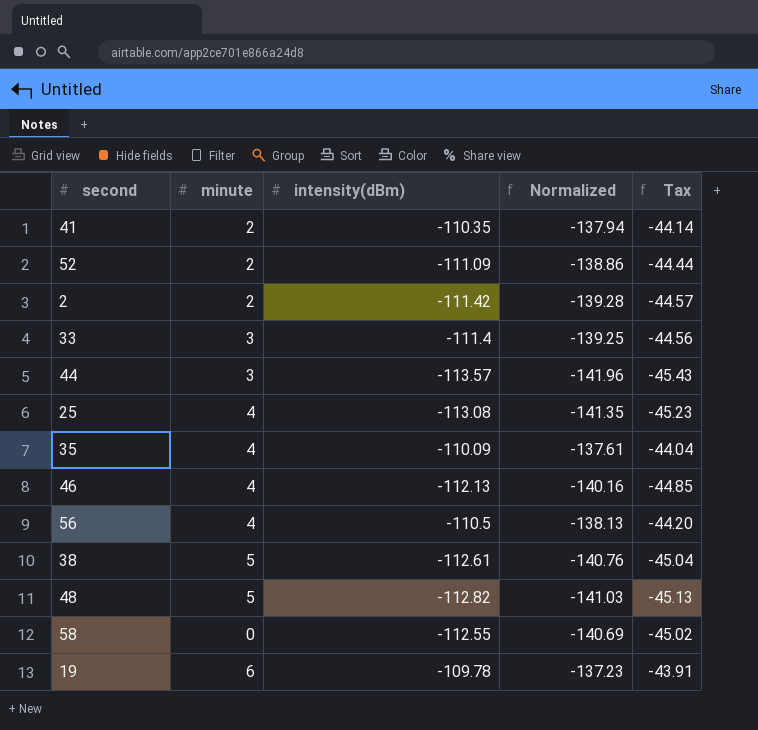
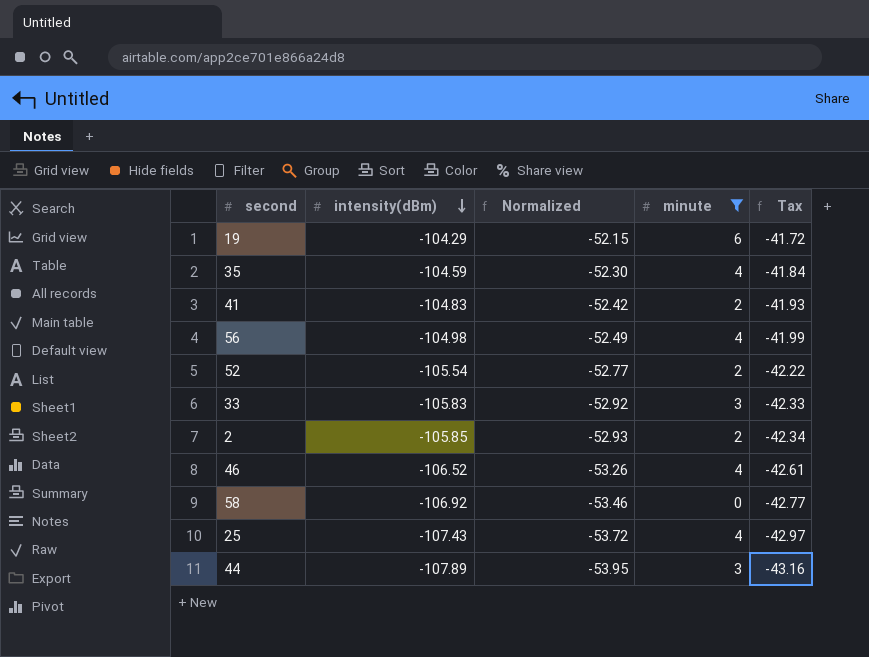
filter: none -> minute != 5
row order: none -> intensity(dBm) descending
column Normalized | formula: [intensity(dBm)] * 1.25 -> [intensity(dBm)] * 0.5
column minute | position: 2 -> 4
19 | intensity(dBm): -109.78 -> -104.29
19 | Tax: -43.91 -> -41.72
35 | intensity(dBm): -110.09 -> -104.59
35 | Tax: -44.04 -> -41.84
41 | intensity(dBm): -110.35 -> -104.83
41 | Tax: -44.14 -> -41.93
56 | intensity(dBm): -110.5 -> -104.98
56 | Tax: -44.20 -> -41.99
52 | intensity(dBm): -111.09 -> -105.54
52 | Tax: -44.44 -> -42.22
33 | intensity(dBm): -111.4 -> -105.83
33 | Tax: -44.56 -> -42.33
2 | intensity(dBm): -111.42 -> -105.85
2 | Tax: -44.57 -> -42.34
46 | intensity(dBm): -112.13 -> -106.52
46 | Tax: -44.85 -> -42.61
58 | intensity(dBm): -112.55 -> -106.92
58 | Tax: -45.02 -> -42.77
25 | intensity(dBm): -113.08 -> -107.43
25 | Tax: -45.23 -> -42.97
44 | intensity(dBm): -113.57 -> -107.89
44 | Tax: -45.43 -> -43.16

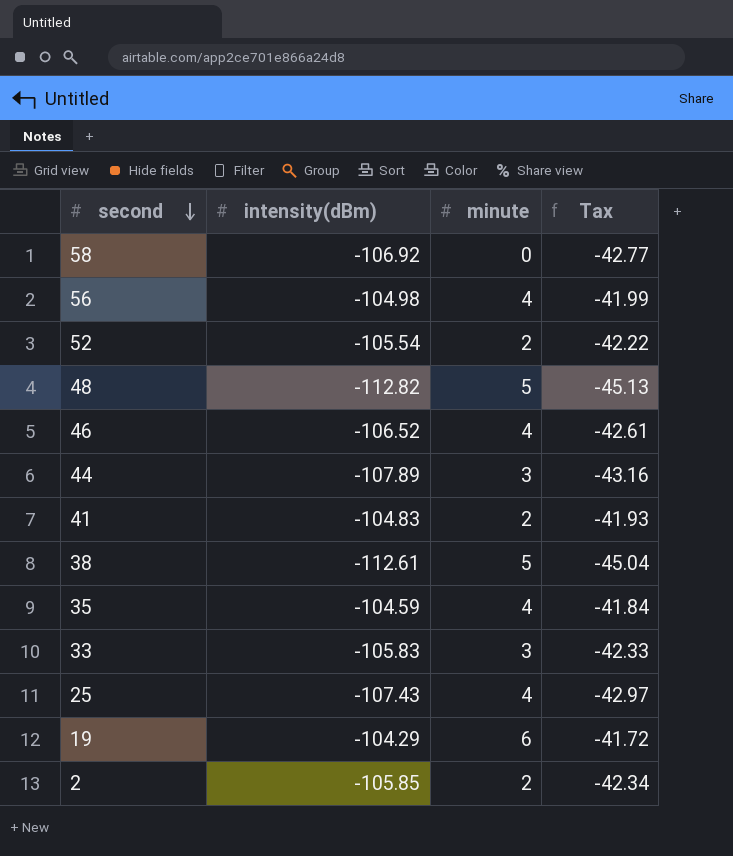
filter: minute != 5 -> none
row order: intensity(dBm) descending -> second descending
column Normalized | formula: [intensity(dBm)] * 0.5 -> none

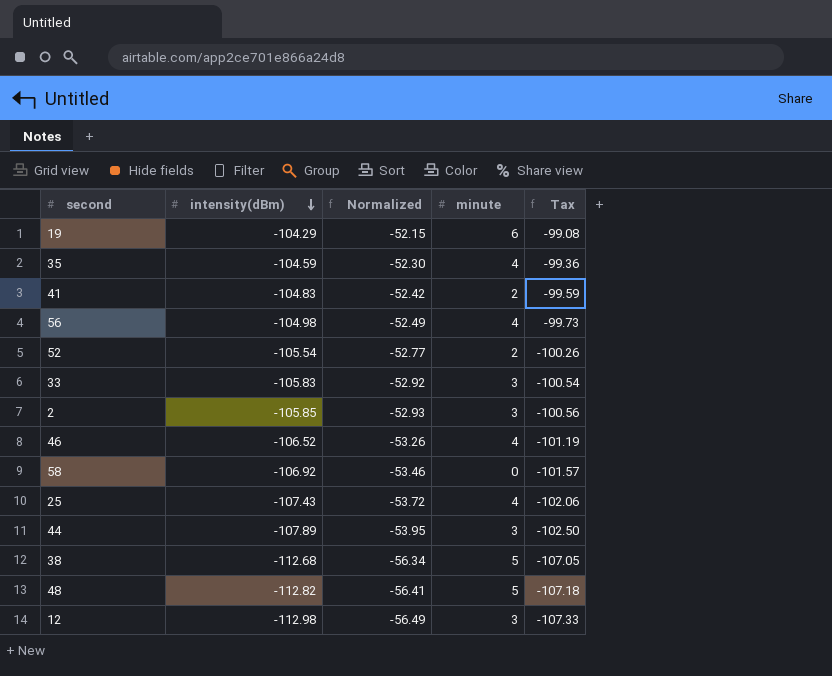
row order: second descending -> intensity(dBm) descending
column Normalized | formula: none -> [intensity(dBm)] * 0.5
column Tax | formula: [intensity(dBm)] * 0.4 -> [intensity(dBm)] * 0.95
2 | minute: 2 -> 3
38 | intensity(dBm): -112.61 -> -112.68
row 12: none -> -112.98 | -56.49 | 3 | -107.33

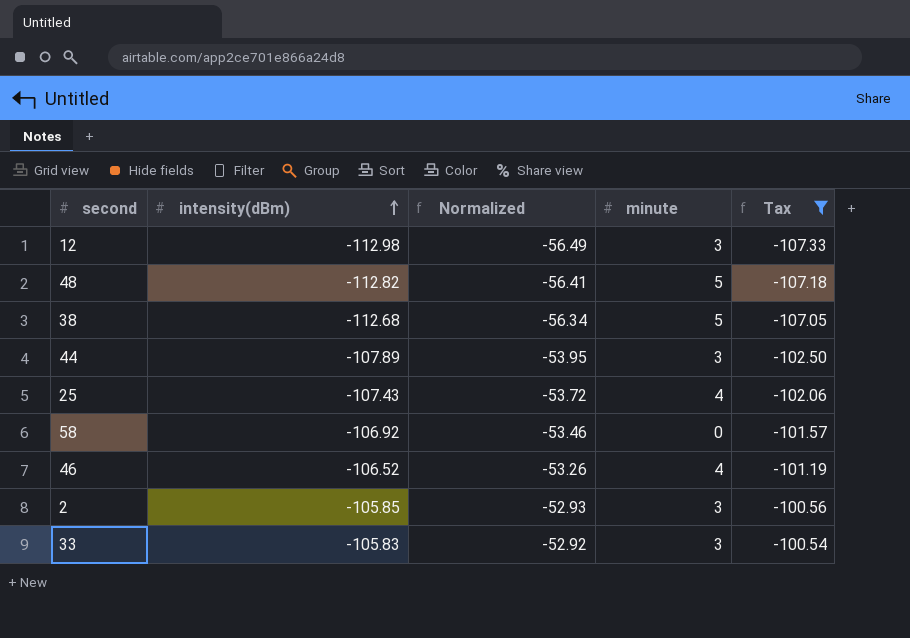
filter: none -> Tax <= -100.54
row order: intensity(dBm) descending -> intensity(dBm) ascending

